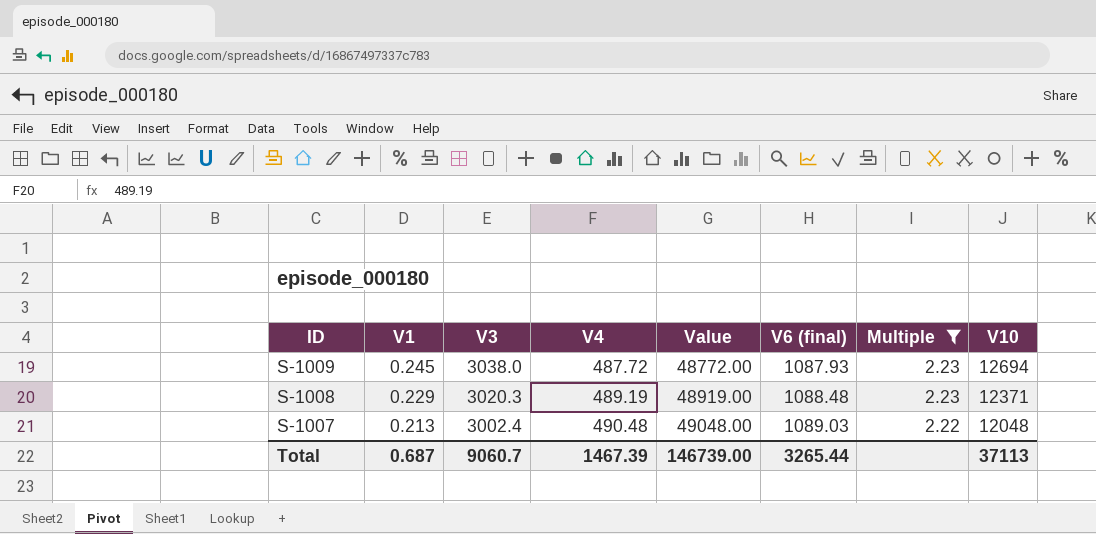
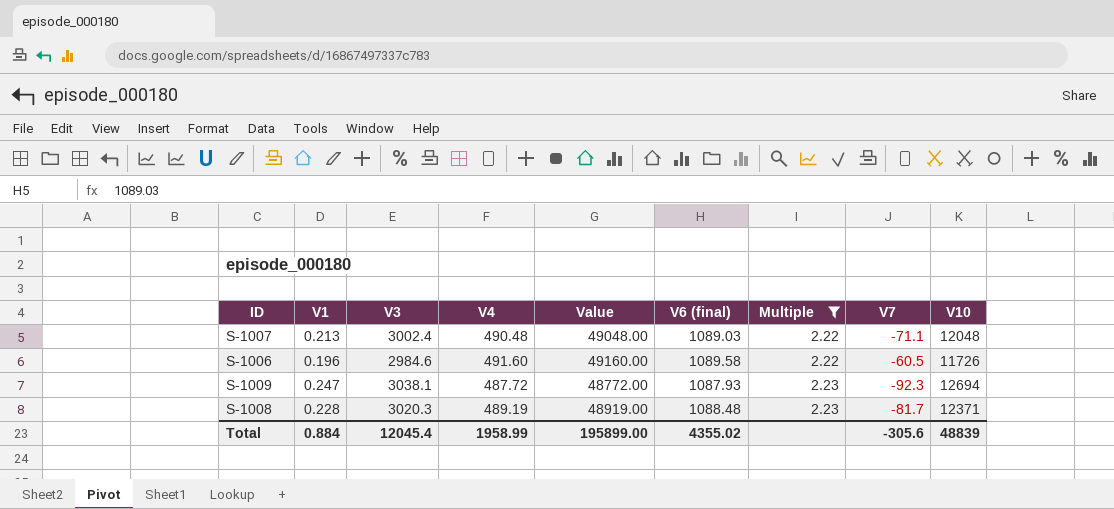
row order: ID descending -> Multiple ascending
column V7 | position: none -> 8
row S-1006: none -> 0.196 | 2984.6 | 491.60 | 49160.00 | 1089.58 | 2.22 | -60.5 | 11726
S-1009 | V1: 0.245 -> 0.247
S-1009 | V3: 3038.0 -> 3038.1
S-1008 | V1: 0.229 -> 0.228
Total | V1: 0.687 -> 0.884
Total | V3: 9060.7 -> 12045.4
Total | V4: 1467.39 -> 1958.99
Total | Value: 146739.00 -> 195899.00
Total | V6 (final): 3265.44 -> 4355.02
Total | V10: 37113 -> 48839

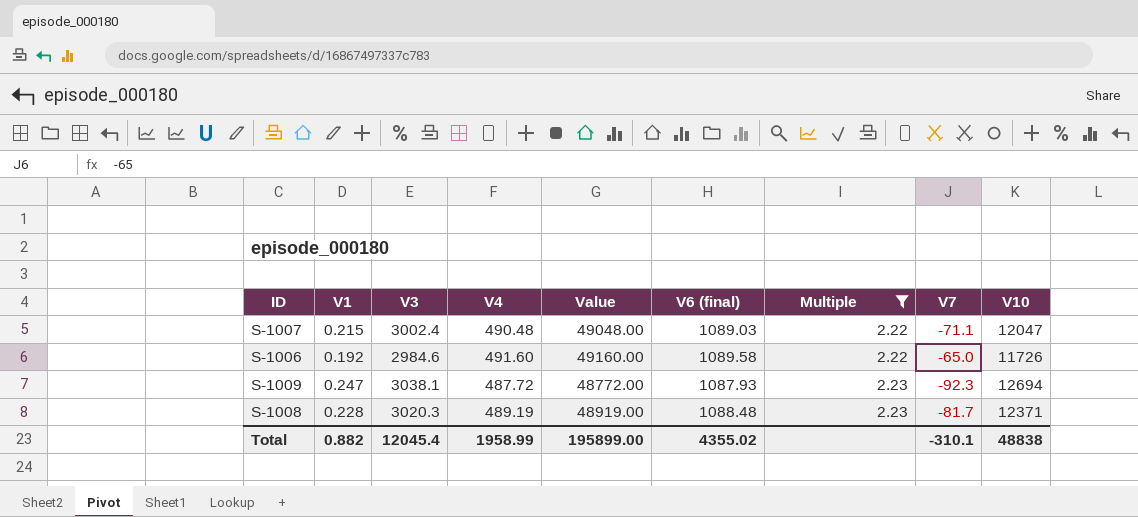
S-1007 | V1: 0.213 -> 0.215
S-1007 | V10: 12048 -> 12047
S-1006 | V1: 0.196 -> 0.192
S-1006 | V7: -60.5 -> -65.0
Total | V1: 0.884 -> 0.882
Total | V7: -305.6 -> -310.1
Total | V10: 48839 -> 48838

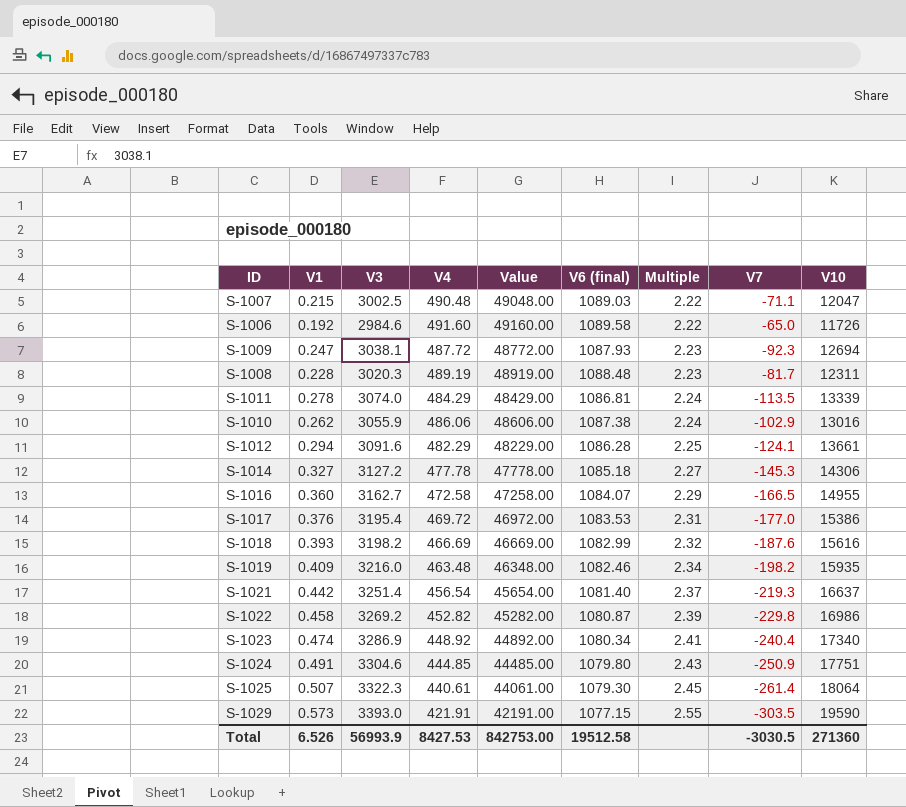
filter: Multiple <= 2.23 -> none
S-1007 | V3: 3002.4 -> 3002.5
S-1008 | V10: 12371 -> 12311
Total | V1: 0.882 -> 6.526
Total | V3: 12045.4 -> 56993.9
Total | V4: 1958.99 -> 8427.53
Total | Value: 195899.00 -> 842753.00
Total | V6 (final): 4355.02 -> 19512.58
Total | V7: -310.1 -> -3030.5
Total | V10: 48838 -> 271360

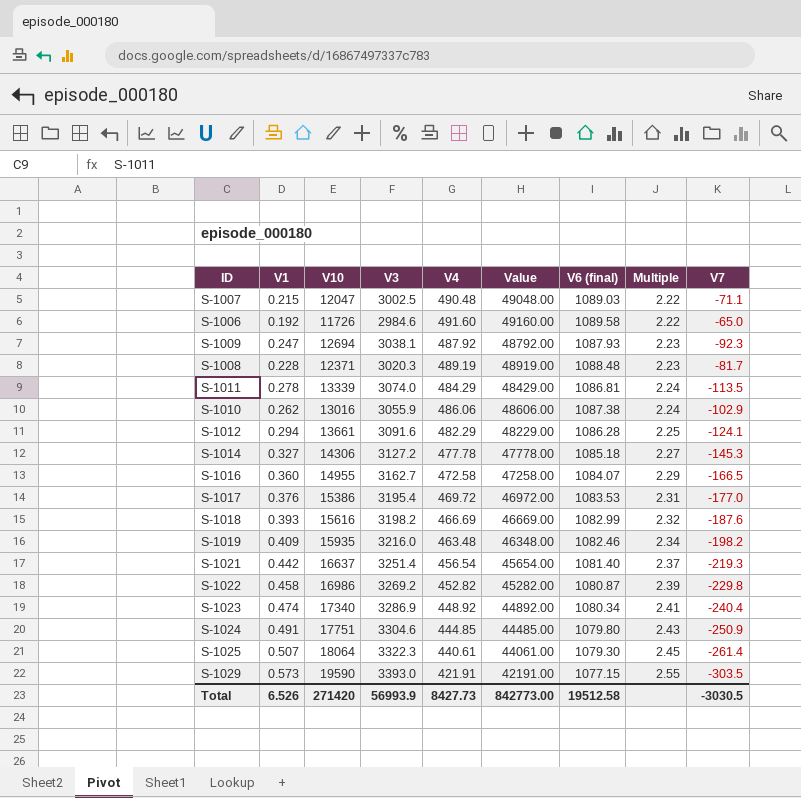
column V10 | position: 9 -> 3
S-1009 | V4: 487.72 -> 487.92
S-1009 | Value: 48772.00 -> 48792.00
S-1008 | V10: 12311 -> 12371
Total | V10: 271360 -> 271420
Total | V4: 8427.53 -> 8427.73
Total | Value: 842753.00 -> 842773.00

